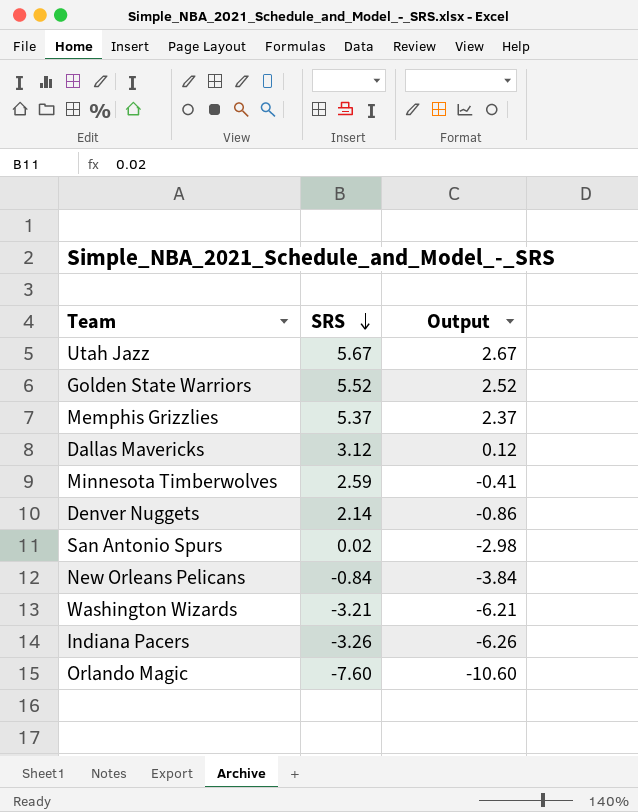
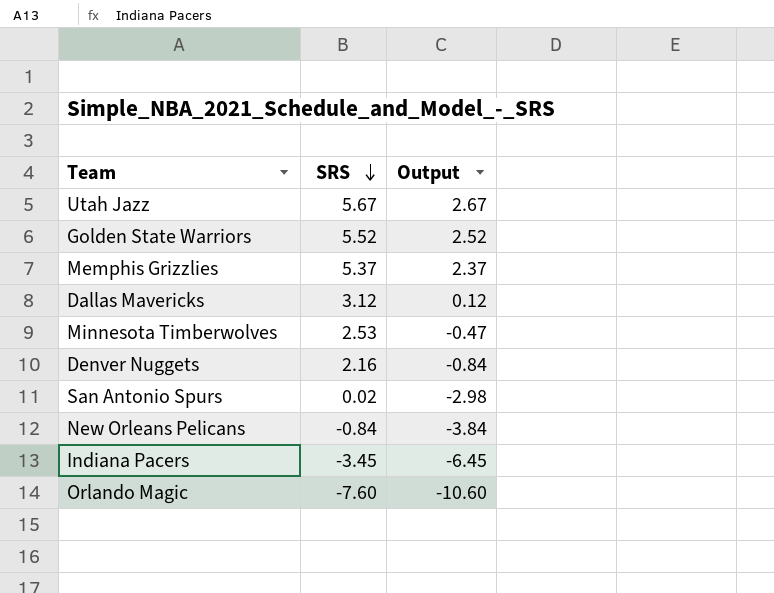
row Washington Wizards: -3.21 | -6.21 -> none
Minnesota Timberwolves | SRS: 2.59 -> 2.53
Minnesota Timberwolves | Output: -0.41 -> -0.47
Denver Nuggets | SRS: 2.14 -> 2.16
Denver Nuggets | Output: -0.86 -> -0.84
Indiana Pacers | SRS: -3.26 -> -3.45
Indiana Pacers | Output: -6.26 -> -6.45

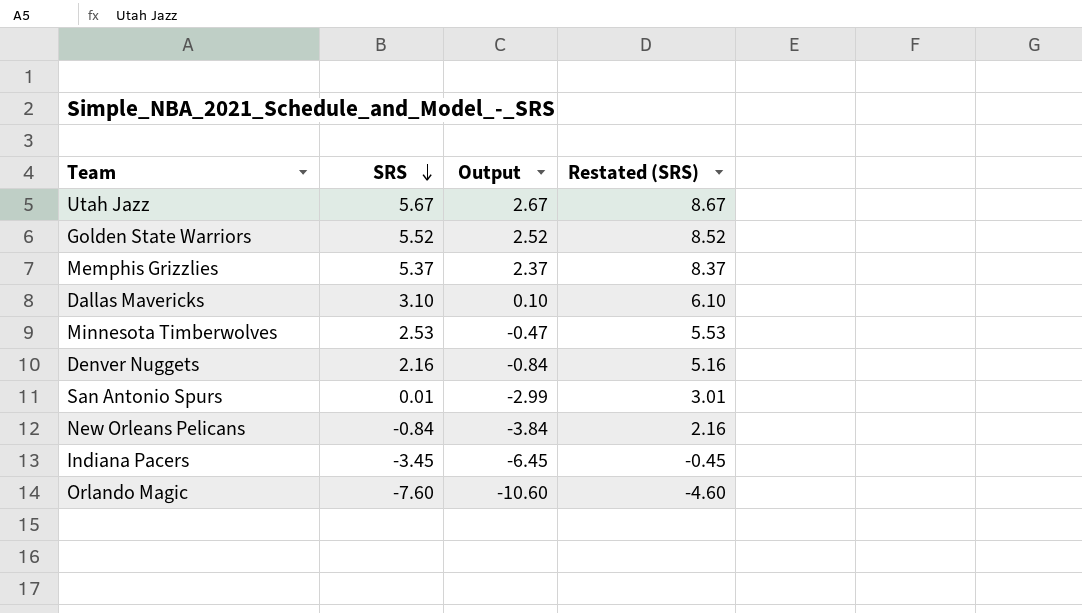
column Restated (SRS) | formula: none -> [SRS] + 3
Dallas Mavericks | SRS: 3.12 -> 3.10
Dallas Mavericks | Output: 0.12 -> 0.10
San Antonio Spurs | SRS: 0.02 -> 0.01
San Antonio Spurs | Output: -2.98 -> -2.99

